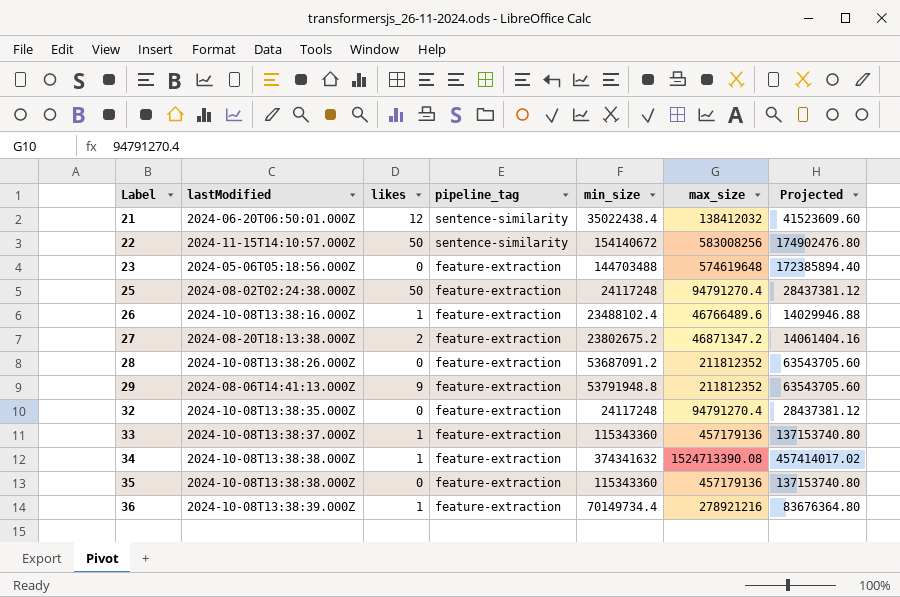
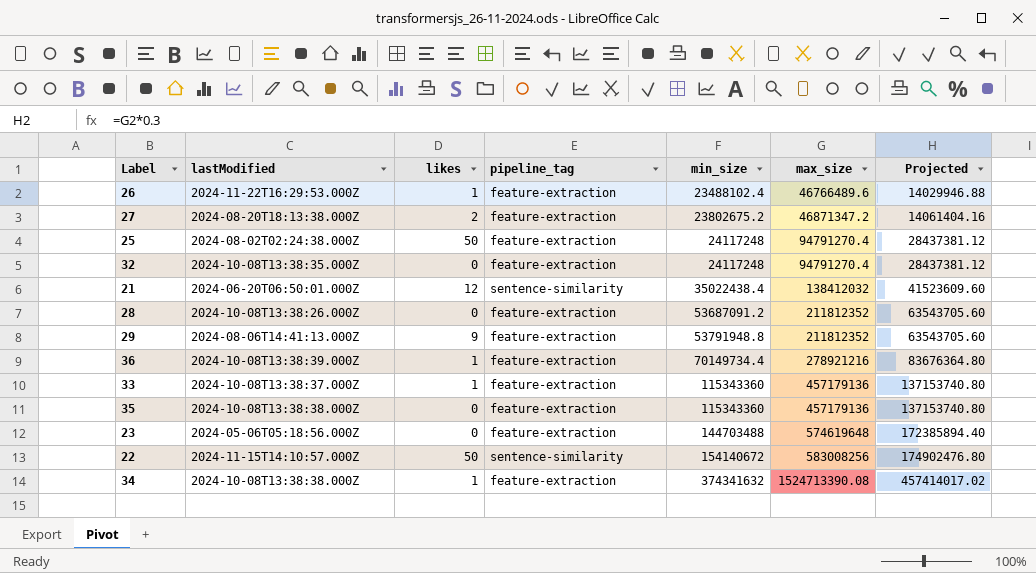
row order: Label ascending -> min_size ascending
26 | lastModified: 2024-10-08T13:38:16.000Z -> 2024-11-22T16:29:53.000Z

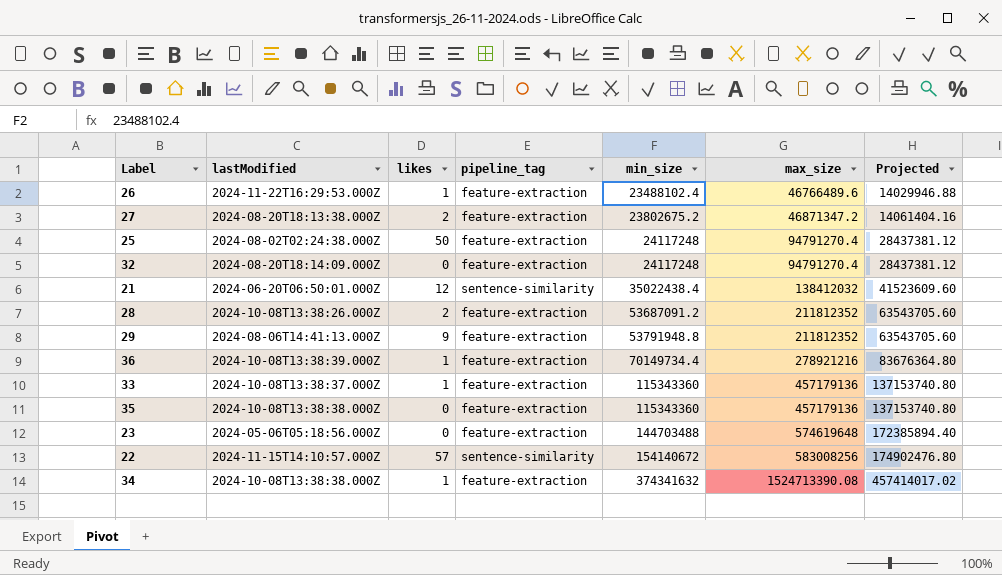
32 | lastModified: 2024-10-08T13:38:35.000Z -> 2024-08-20T18:14:09.000Z
28 | likes: 0 -> 2
22 | likes: 50 -> 57

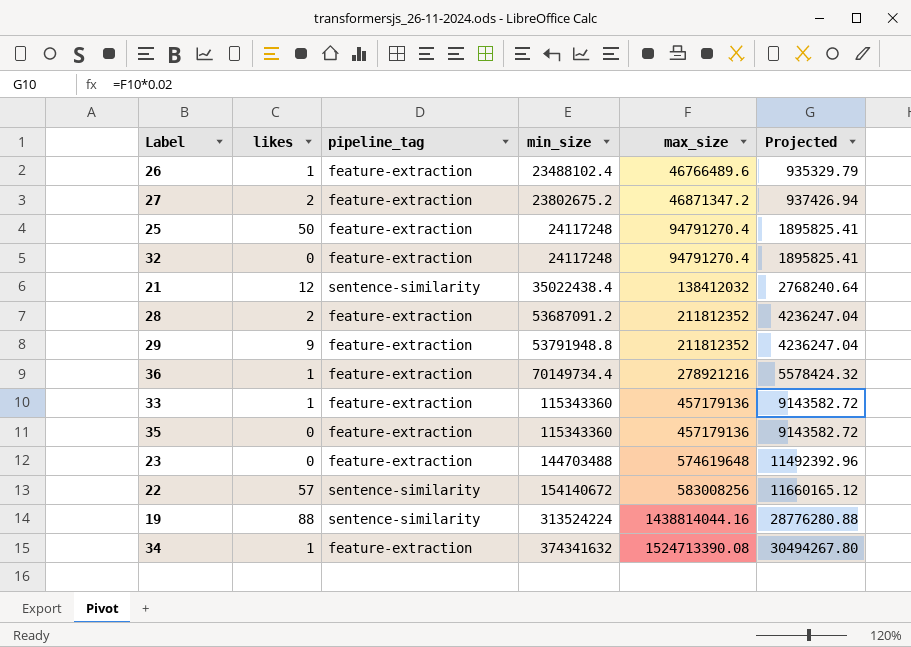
column lastModified | position: 2 -> none
column Projected | formula: [max_size] * 0.3 -> [max_size] * 0.02
row 19: none -> 88 | sentence-similarity | 313524224 | 1438814044.16 | 28776280.88

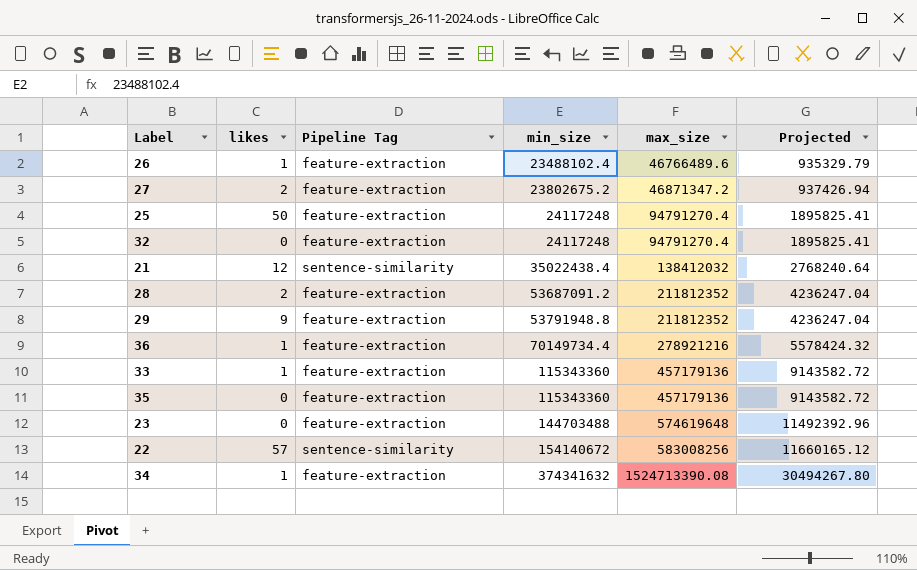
column name: pipeline_tag -> Pipeline Tag
row 19: 88 | sentence-similarity | 313524224 | 1438814044.16 | 28776280.88 -> none

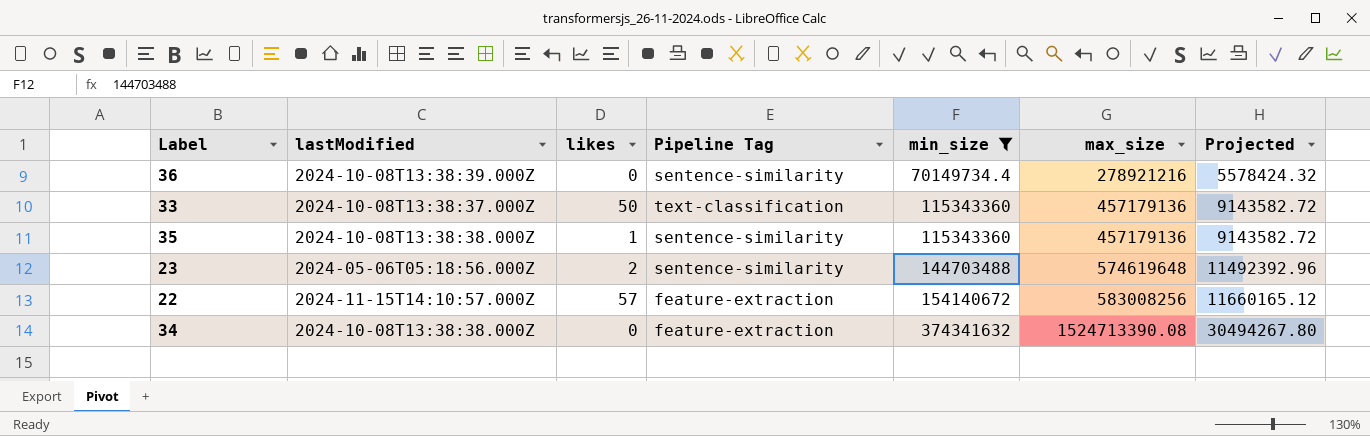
filter: none -> min_size >= 70149734.4
column lastModified | position: none -> 2
36 | likes: 1 -> 0
36 | Pipeline Tag: feature-extraction -> sentence-similarity
33 | likes: 1 -> 50
33 | Pipeline Tag: feature-extraction -> text-classification
35 | likes: 0 -> 1
35 | Pipeline Tag: feature-extraction -> sentence-similarity
23 | likes: 0 -> 2
23 | Pipeline Tag: feature-extraction -> sentence-similarity
22 | Pipeline Tag: sentence-similarity -> feature-extraction
34 | likes: 1 -> 0

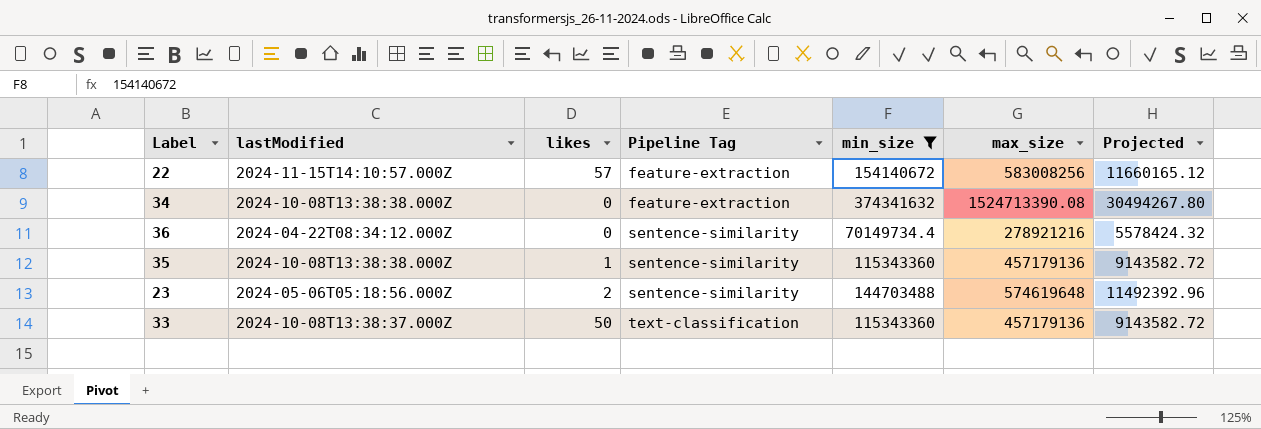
row order: min_size ascending -> Pipeline Tag ascending
36 | lastModified: 2024-10-08T13:38:39.000Z -> 2024-04-22T08:34:12.000Z

